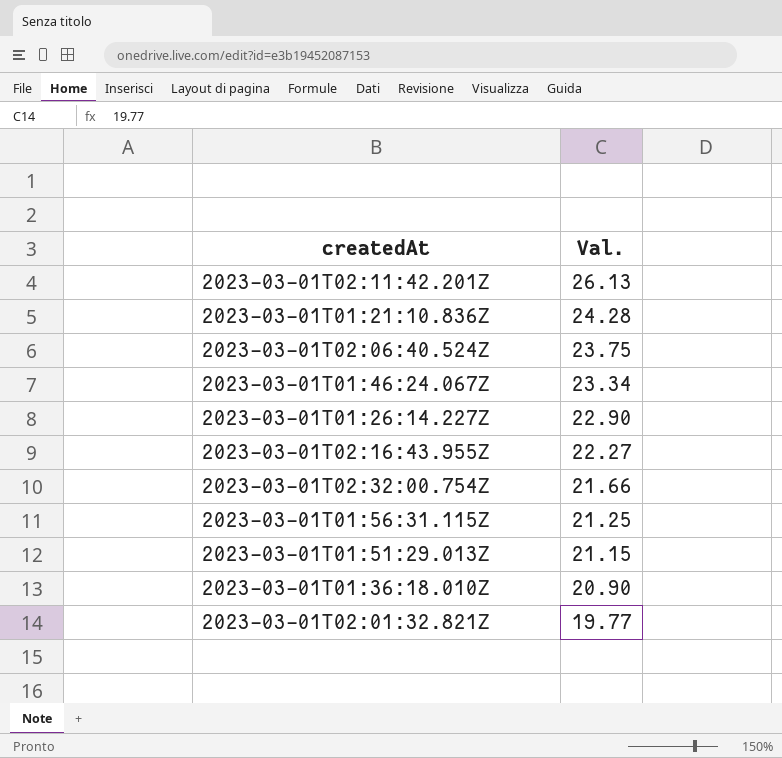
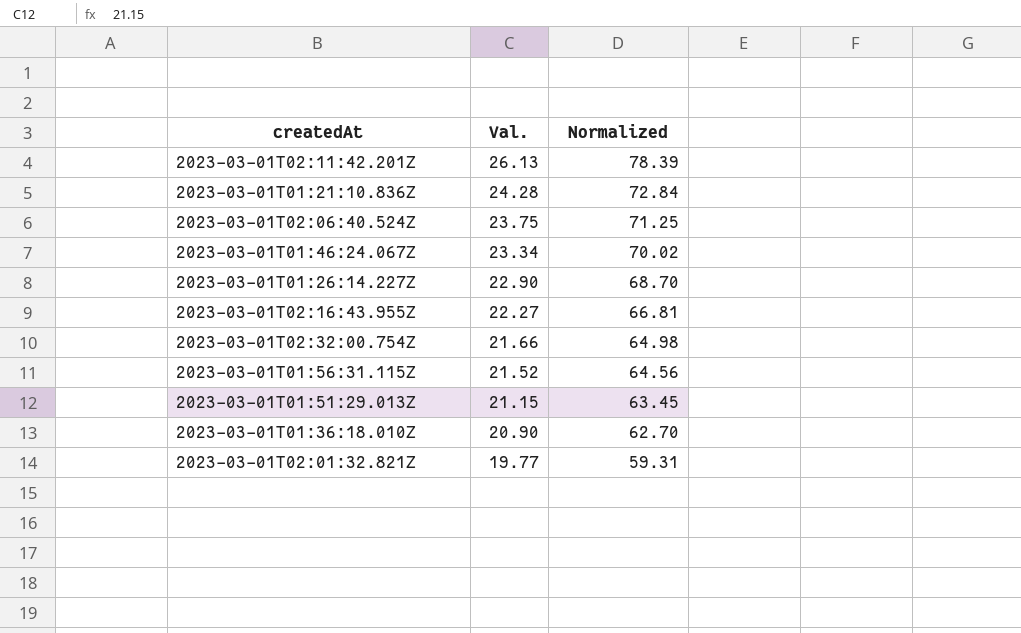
column Normalized | formula: none -> [Val.] * 3
2023-03-01T01:56:31.115Z | Val.: 21.25 -> 21.52

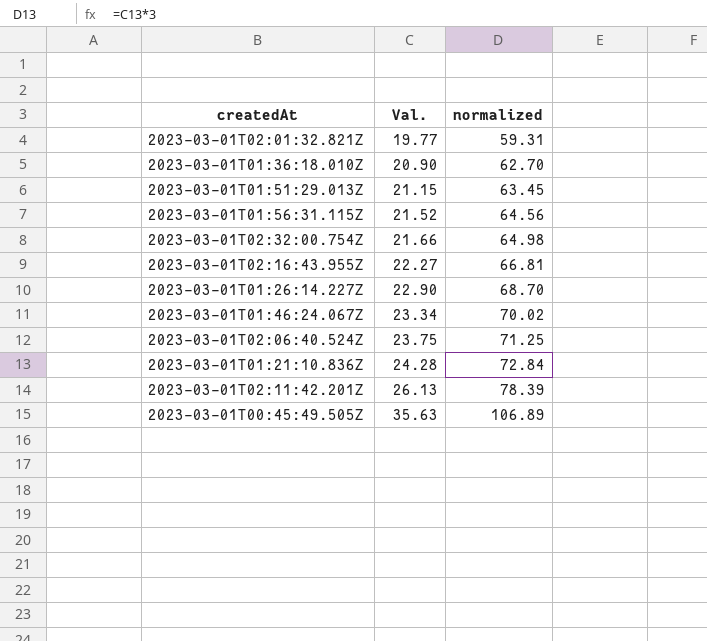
row order: Val. descending -> Val. ascending
column name: Normalized -> normalized
row 2023-03-01T00:45:49.505Z: none -> 35.63 | 106.89

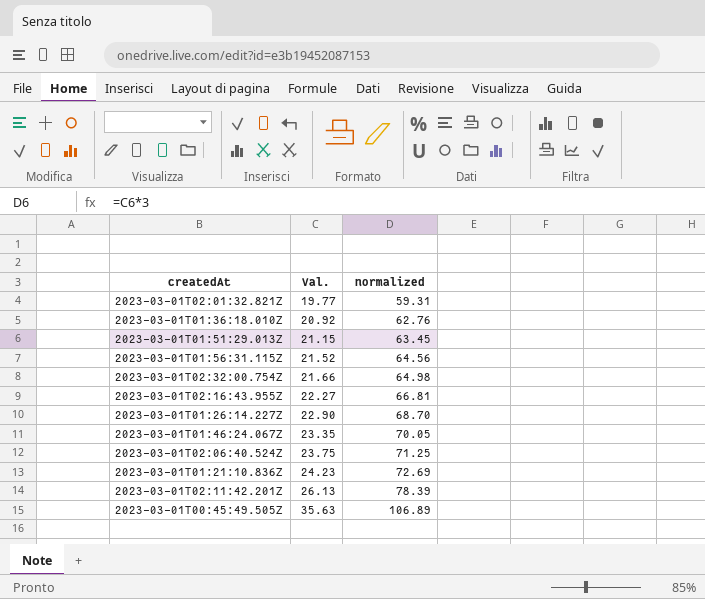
2023-03-01T01:36:18.010Z | Val.: 20.90 -> 20.92
2023-03-01T01:36:18.010Z | normalized: 62.70 -> 62.76
2023-03-01T01:46:24.067Z | Val.: 23.34 -> 23.35
2023-03-01T01:46:24.067Z | normalized: 70.02 -> 70.05
2023-03-01T01:21:10.836Z | Val.: 24.28 -> 24.23
2023-03-01T01:21:10.836Z | normalized: 72.84 -> 72.69

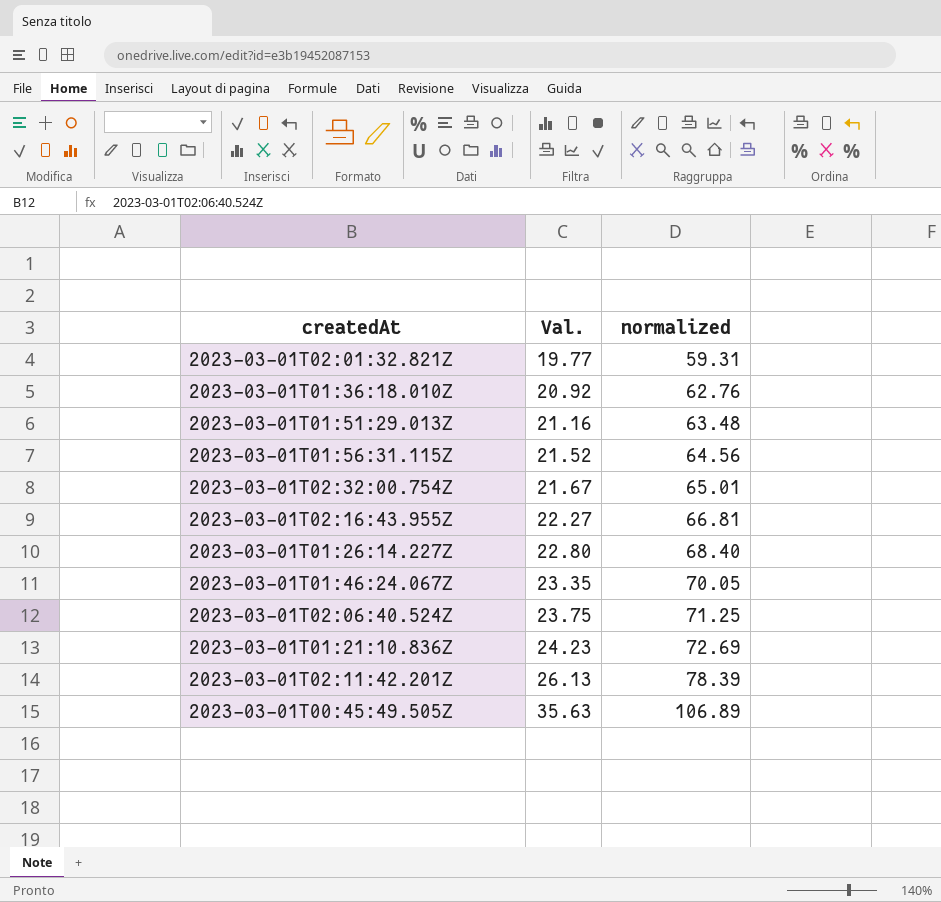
2023-03-01T01:51:29.013Z | Val.: 21.15 -> 21.16
2023-03-01T01:51:29.013Z | normalized: 63.45 -> 63.48
2023-03-01T02:32:00.754Z | Val.: 21.66 -> 21.67
2023-03-01T02:32:00.754Z | normalized: 64.98 -> 65.01
2023-03-01T01:26:14.227Z | Val.: 22.90 -> 22.80
2023-03-01T01:26:14.227Z | normalized: 68.70 -> 68.40

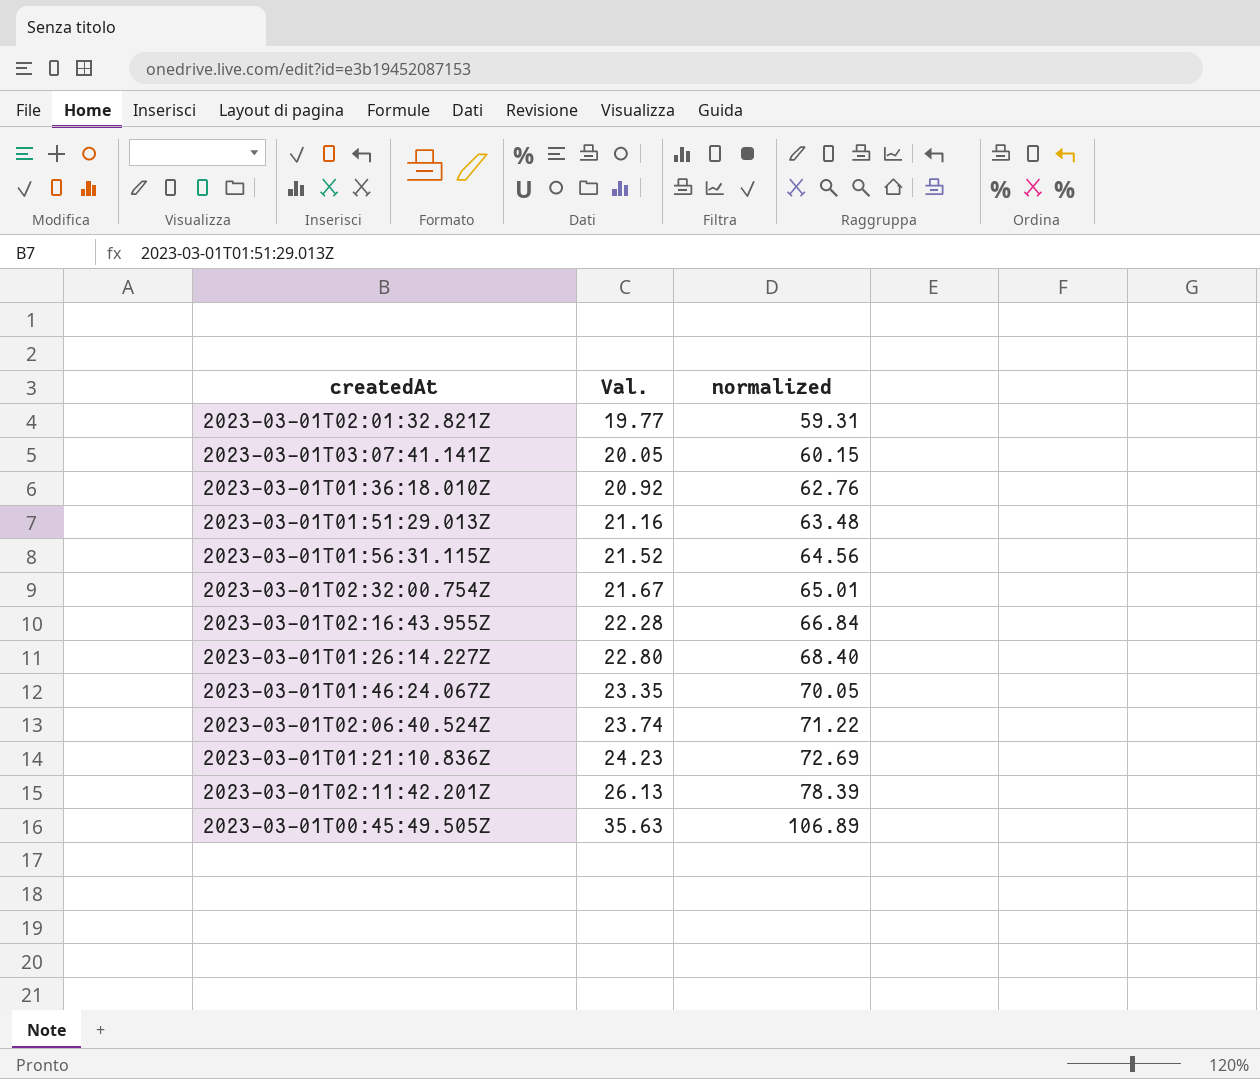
row 2023-03-01T03:07:41.141Z: none -> 20.05 | 60.15
2023-03-01T02:16:43.955Z | Val.: 22.27 -> 22.28
2023-03-01T02:16:43.955Z | normalized: 66.81 -> 66.84
2023-03-01T02:06:40.524Z | Val.: 23.75 -> 23.74
2023-03-01T02:06:40.524Z | normalized: 71.25 -> 71.22

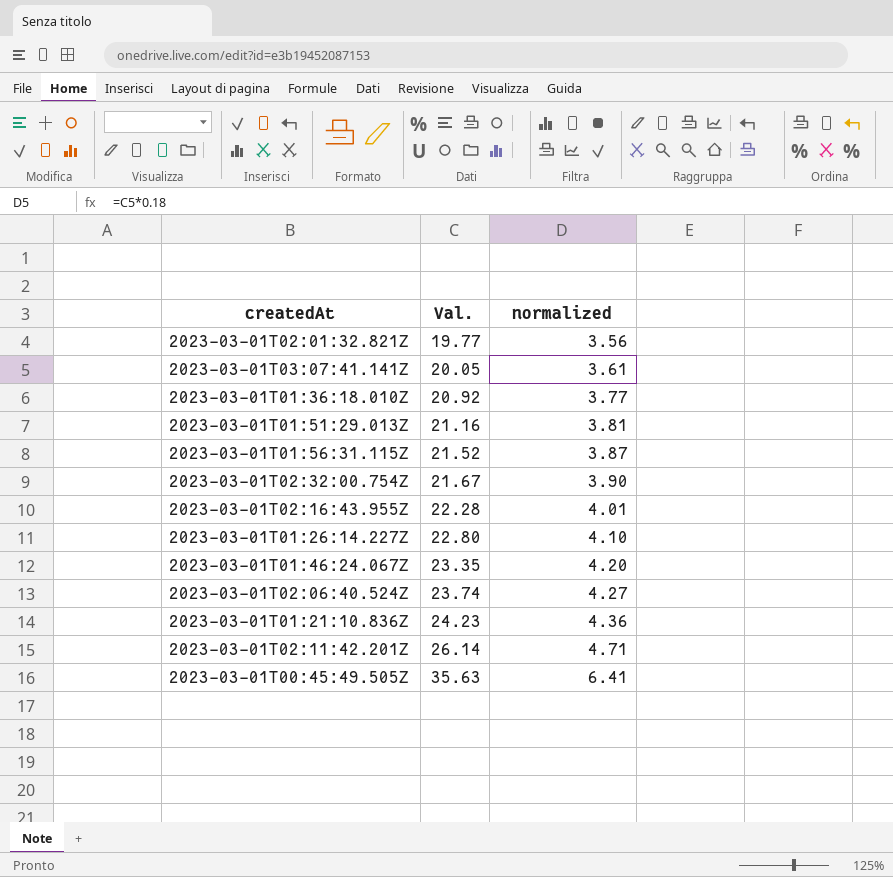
column normalized | formula: [Val.] * 3 -> [Val.] * 0.18
2023-03-01T02:11:42.201Z | Val.: 26.13 -> 26.14

